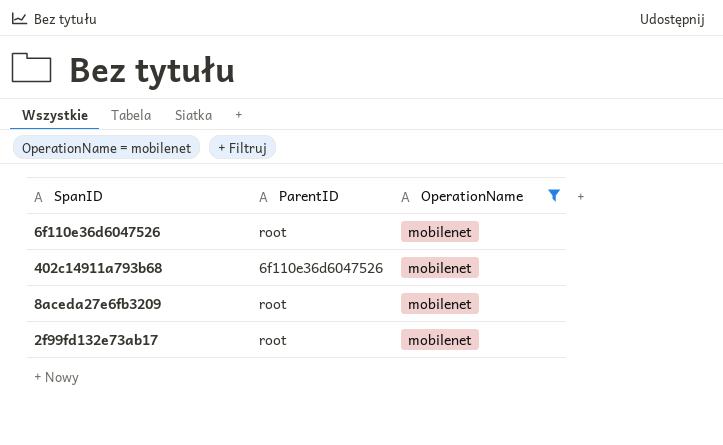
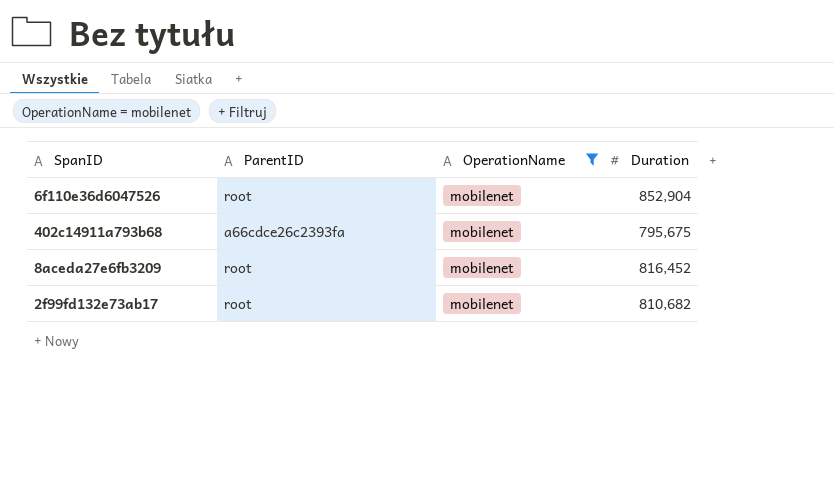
column Duration | position: none -> 4
402c14911a793b68 | ParentID: 6f110e36d6047526 -> a66cdce26c2393fa

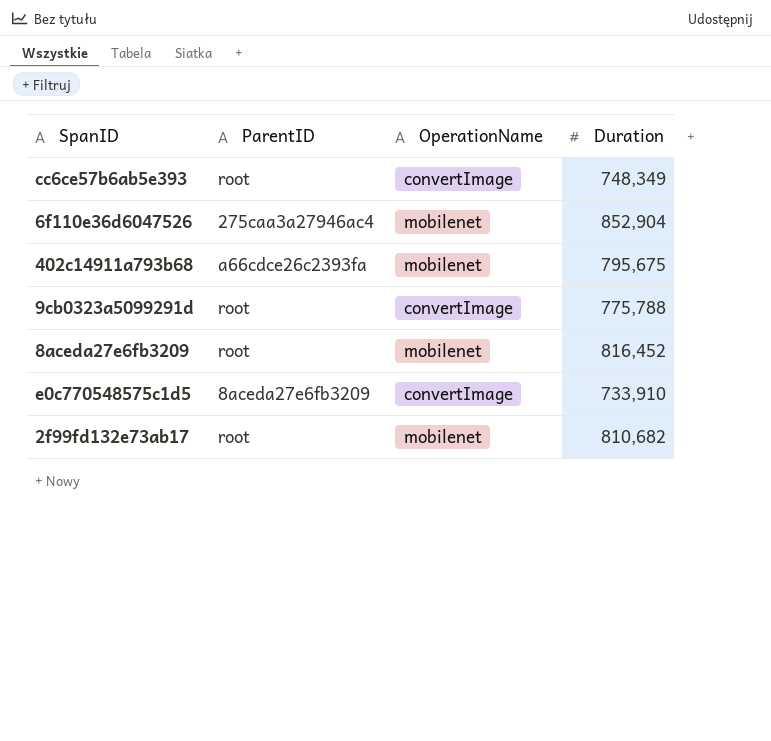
filter: OperationName = mobilenet -> none
6f110e36d6047526 | ParentID: root -> 275caa3a27946ac4

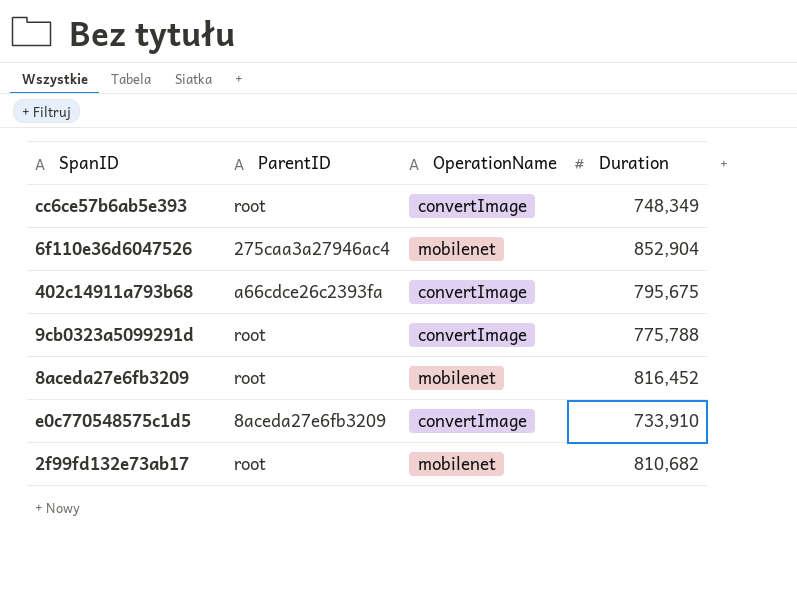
402c14911a793b68 | OperationName: mobilenet -> convertImage

